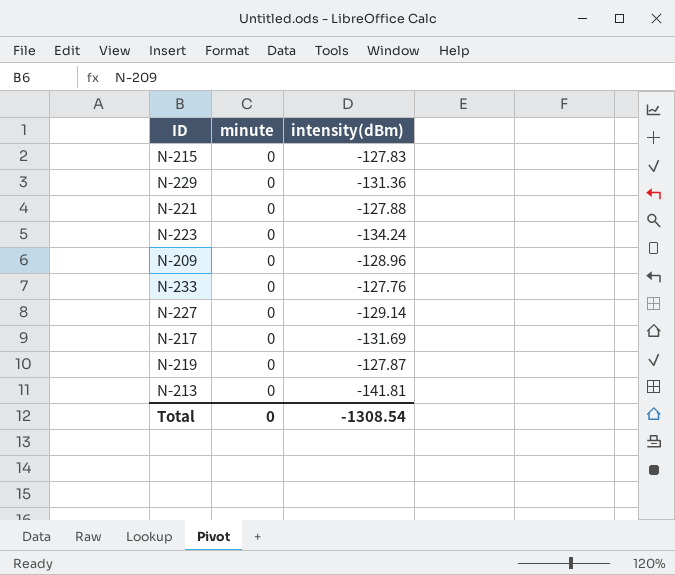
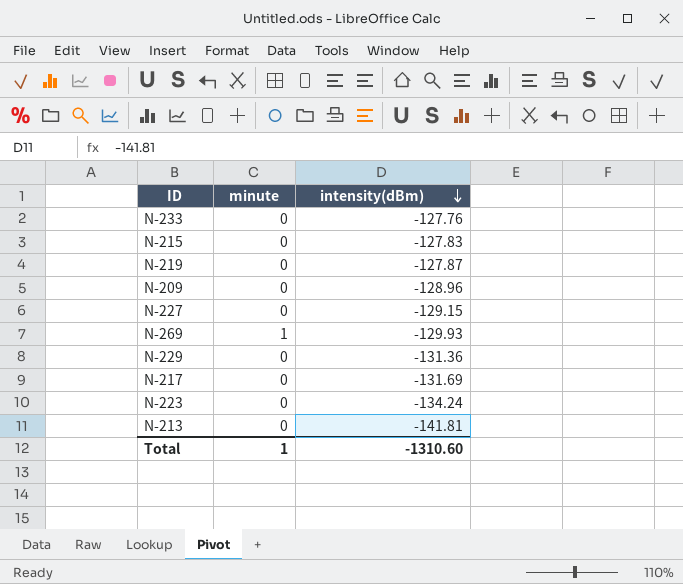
row order: none -> intensity(dBm) descending
row N-221: 0 | -127.88 -> none
N-227 | intensity(dBm): -129.14 -> -129.15
row N-269: none -> 1 | -129.93
Total | minute: 0 -> 1
Total | intensity(dBm): -1308.54 -> -1310.60

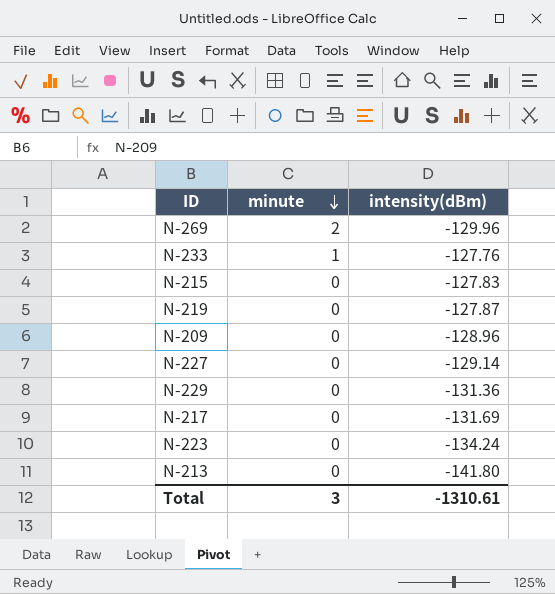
row order: intensity(dBm) descending -> minute descending
N-269 | minute: 1 -> 2
N-269 | intensity(dBm): -129.93 -> -129.96
N-233 | minute: 0 -> 1
N-227 | intensity(dBm): -129.15 -> -129.14
N-213 | intensity(dBm): -141.81 -> -141.80
Total | minute: 1 -> 3
Total | intensity(dBm): -1310.60 -> -1310.61

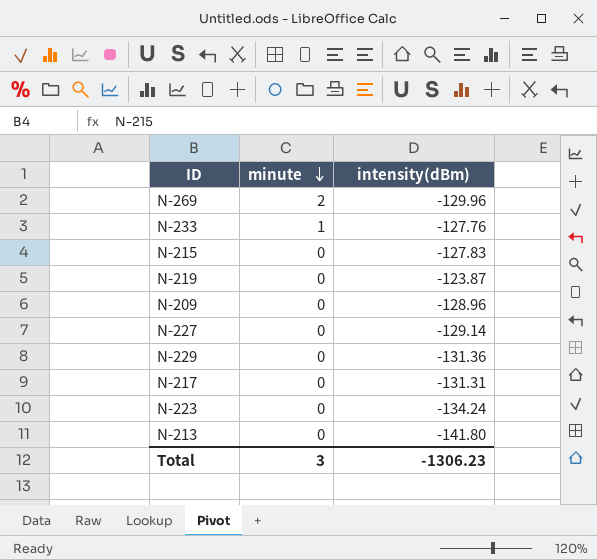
N-219 | intensity(dBm): -127.87 -> -123.87
N-217 | intensity(dBm): -131.69 -> -131.31
Total | intensity(dBm): -1310.61 -> -1306.23

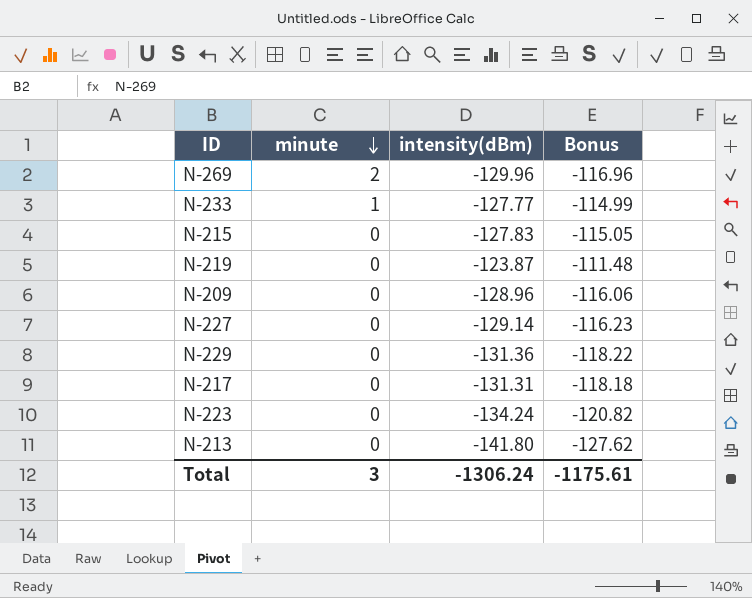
column Bonus | formula: none -> [intensity(dBm)] * 0.9
N-233 | intensity(dBm): -127.76 -> -127.77
Total | intensity(dBm): -1306.23 -> -1306.24

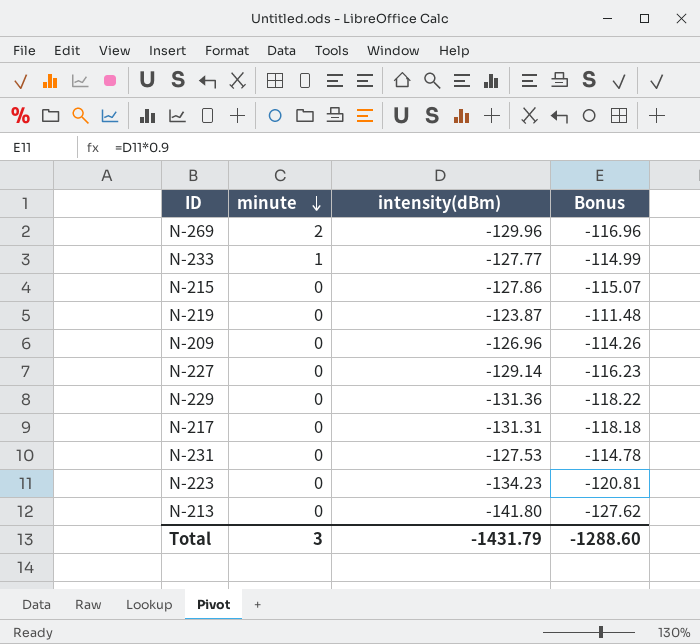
N-215 | intensity(dBm): -127.83 -> -127.86
N-215 | Bonus: -115.05 -> -115.07
N-209 | intensity(dBm): -128.96 -> -126.96
N-209 | Bonus: -116.06 -> -114.26
row N-231: none -> 0 | -127.53 | -114.78
N-223 | intensity(dBm): -134.24 -> -134.23
N-223 | Bonus: -120.82 -> -120.81
Total | intensity(dBm): -1306.24 -> -1431.79
Total | Bonus: -1175.61 -> -1288.60

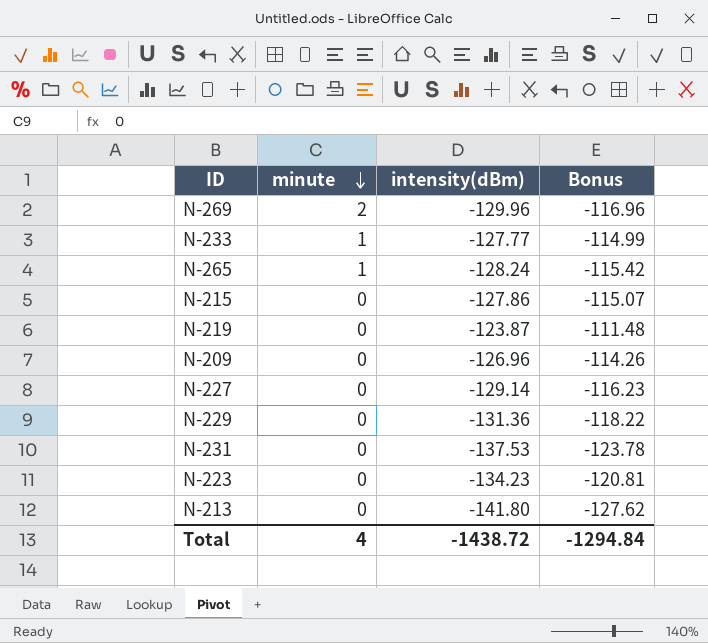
row N-217: 0 | -131.31 | -118.18 -> none
row N-265: none -> 1 | -128.24 | -115.42
N-231 | intensity(dBm): -127.53 -> -137.53
N-231 | Bonus: -114.78 -> -123.78
Total | minute: 3 -> 4
Total | intensity(dBm): -1431.79 -> -1438.72
Total | Bonus: -1288.60 -> -1294.84

